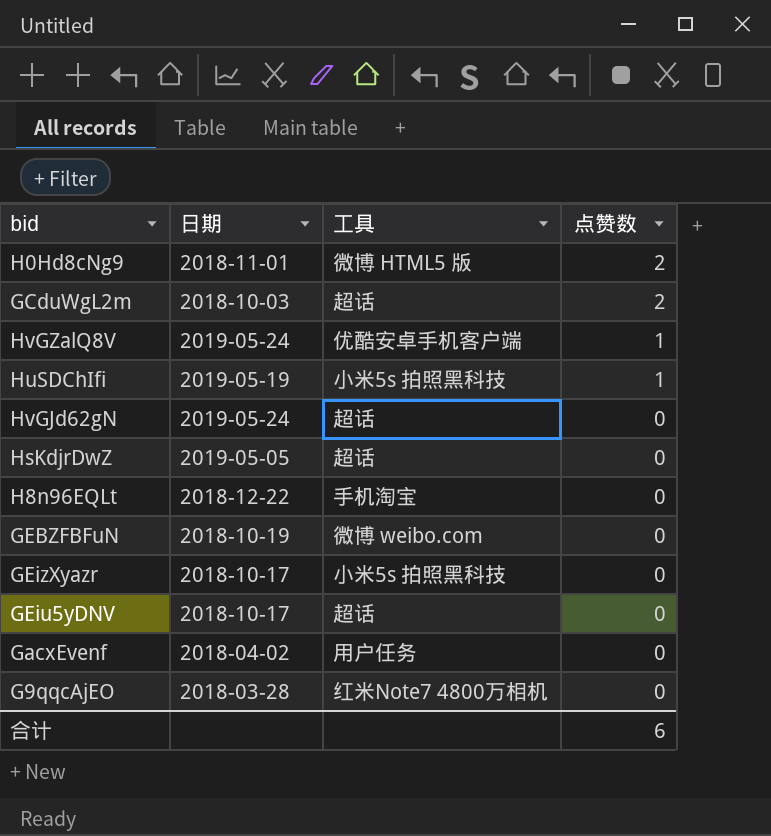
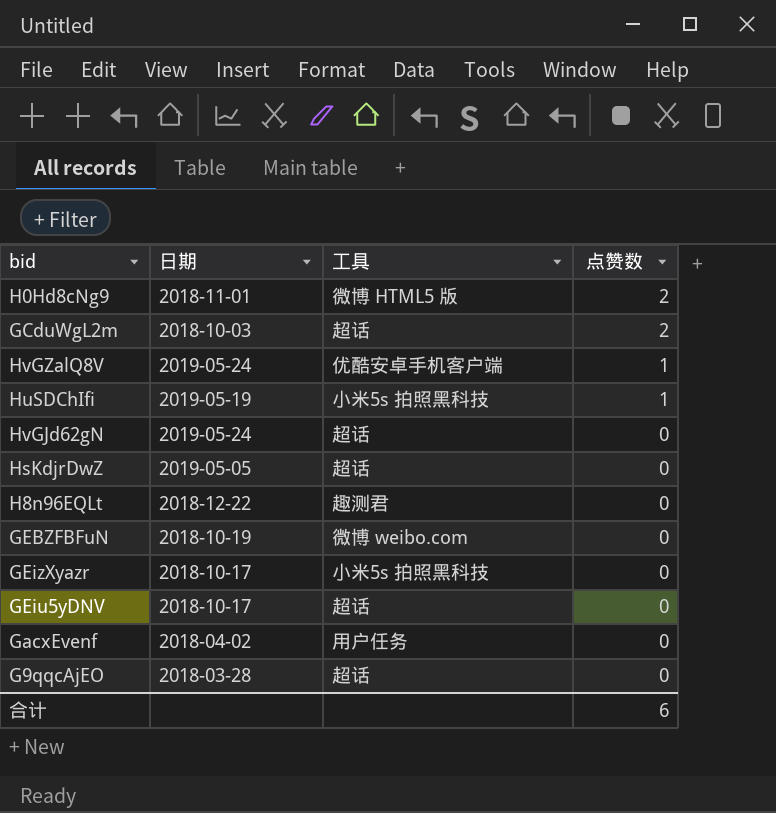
H8n96EQLt | 工具: 手机淘宝 -> 趣测君
G9qqcAjEO | 工具: 红米Note7 4800万相机 -> 超话

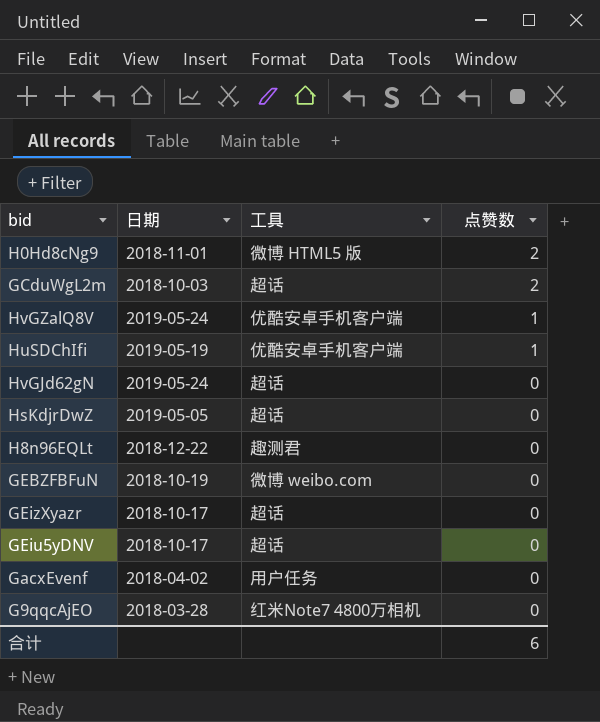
HuSDChIfi | 工具: 小米5s 拍照黑科技 -> 优酷安卓手机客户端
GEizXyazr | 工具: 小米5s 拍照黑科技 -> 超话
G9qqcAjEO | 工具: 超话 -> 红米Note7 4800万相机

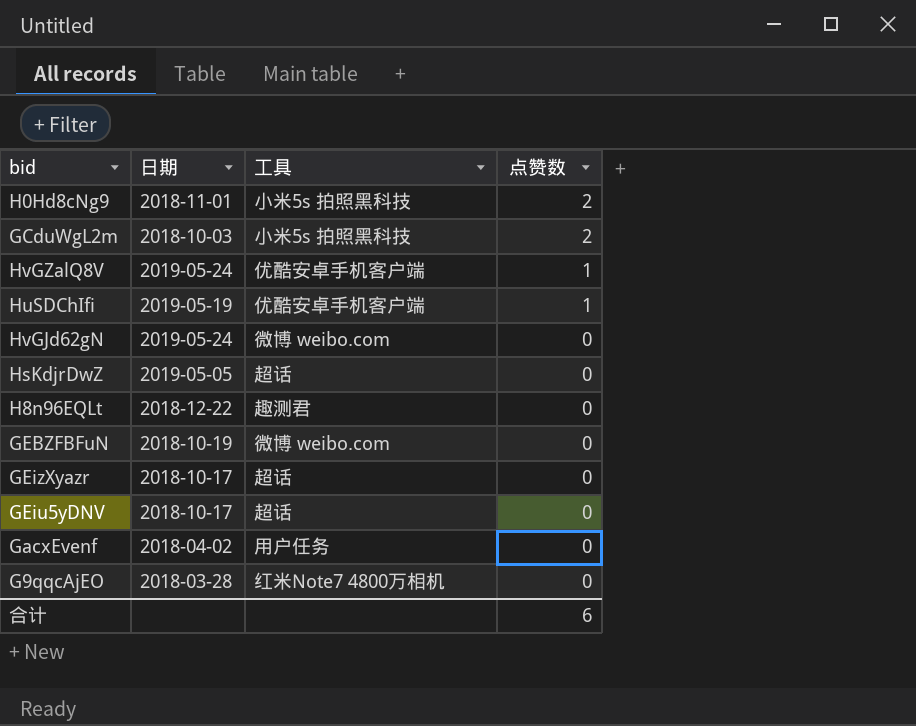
H0Hd8cNg9 | 工具: 微博 HTML5 版 -> 小米5s 拍照黑科技
GCduWgL2m | 工具: 超话 -> 小米5s 拍照黑科技
HvGJd62gN | 工具: 超话 -> 微博 weibo.com

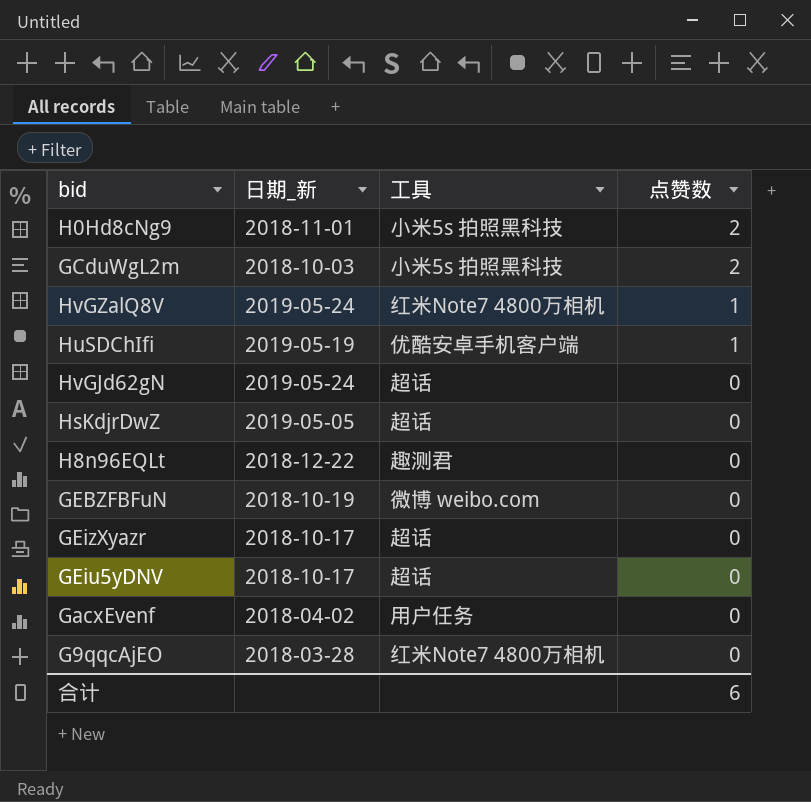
column name: 日期 -> 日期_新
HvGZalQ8V | 工具: 优酷安卓手机客户端 -> 红米Note7 4800万相机
HvGJd62gN | 工具: 微博 weibo.com -> 超话

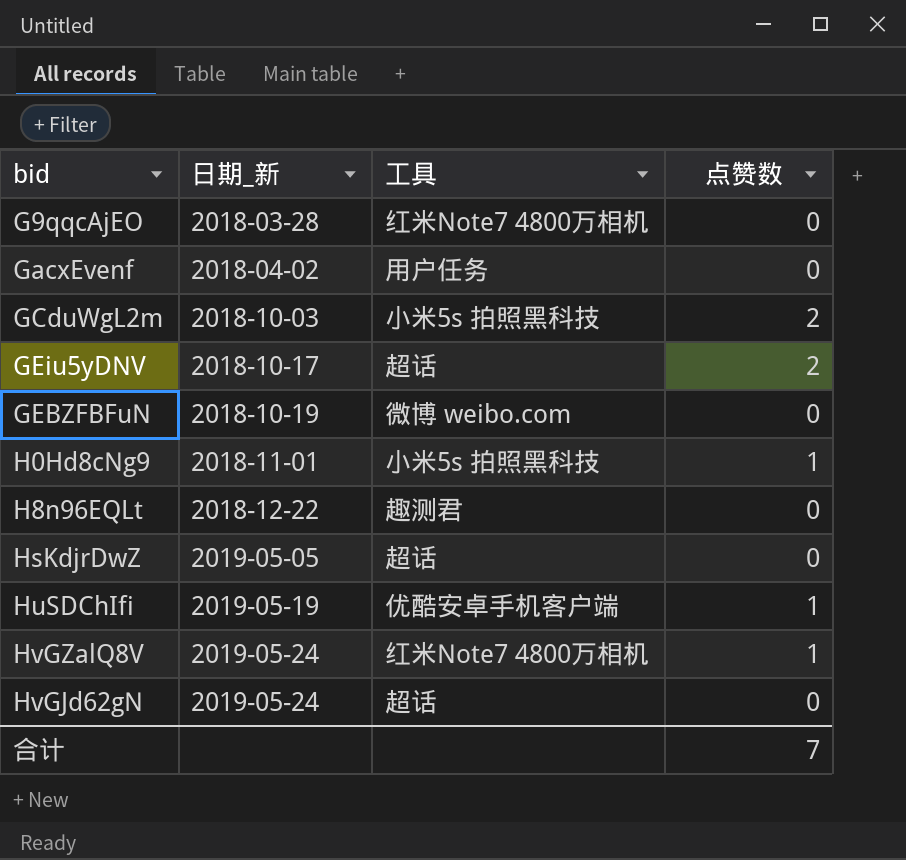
row order: 点赞数 descending -> 日期_新 ascending
row GEizXyazr: 2018-10-17 | 超话 | 0 -> none
GEiu5yDNV | 点赞数: 0 -> 2
H0Hd8cNg9 | 点赞数: 2 -> 1
合计 | 点赞数: 6 -> 7

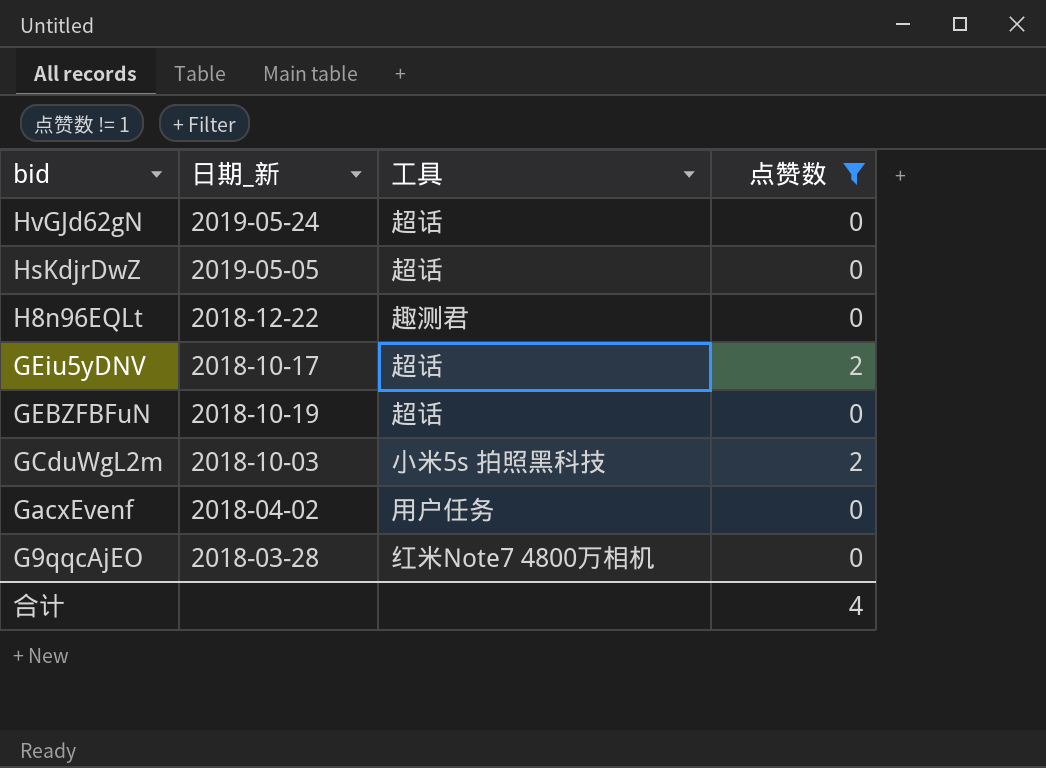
filter: none -> 点赞数 != 1
row order: 日期_新 ascending -> bid descending
GEBZFBFuN | 工具: 微博 weibo.com -> 超话
合计 | 点赞数: 7 -> 4

